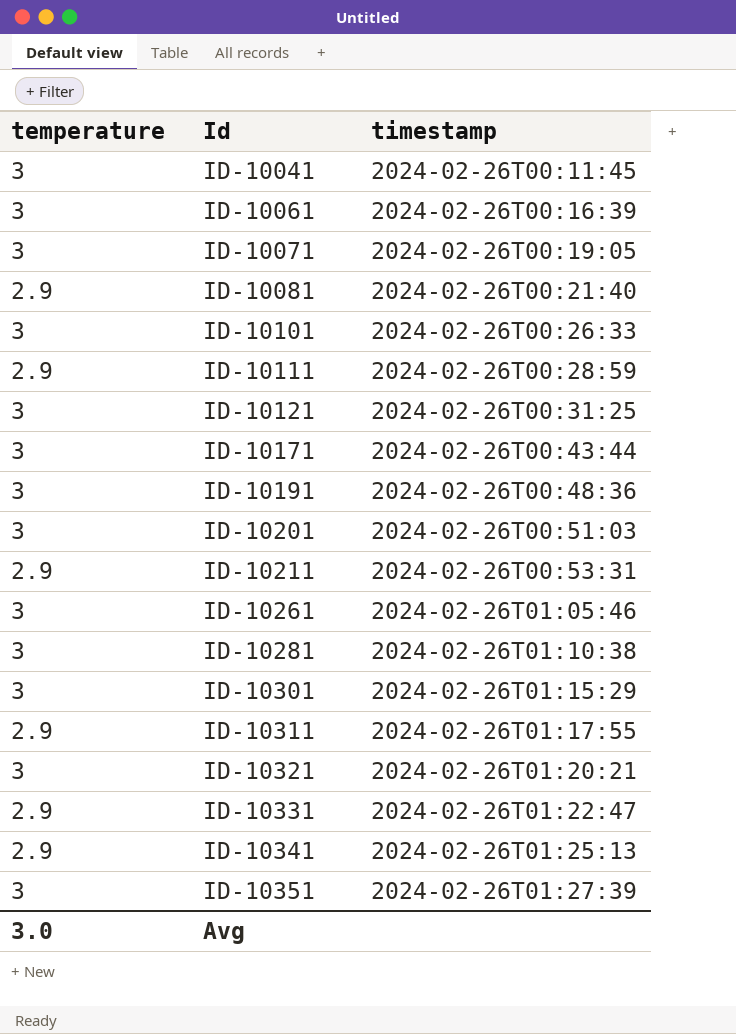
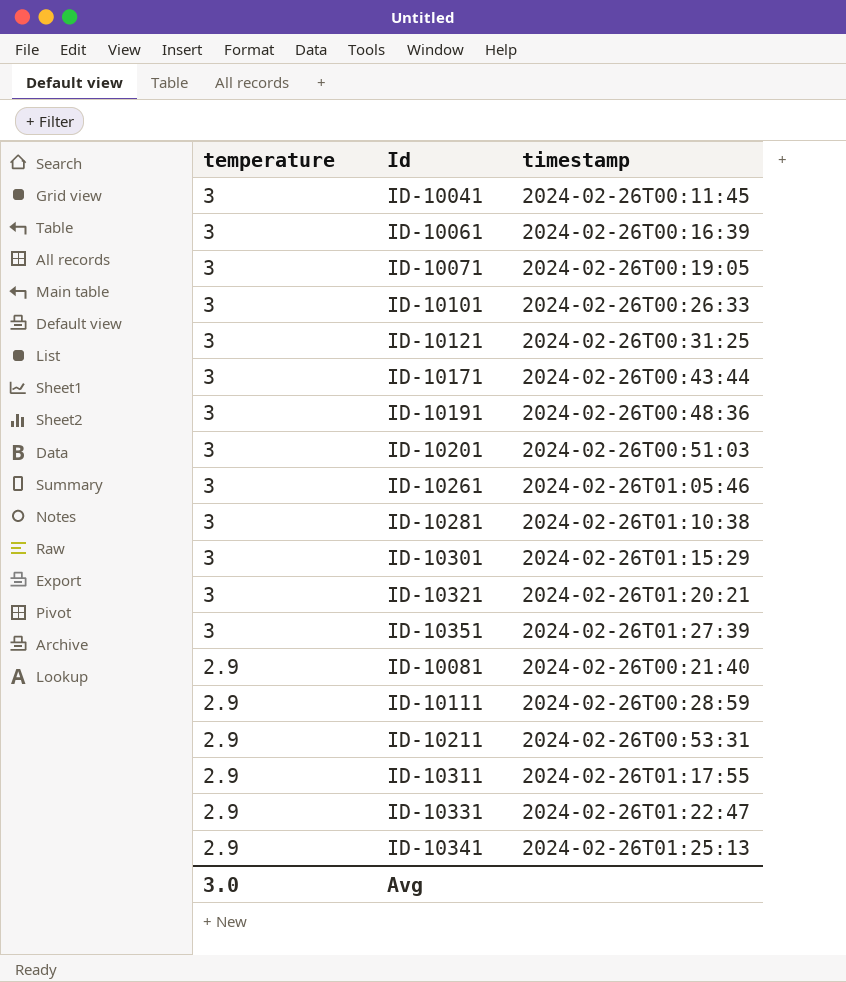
row order: Id ascending -> temperature descending

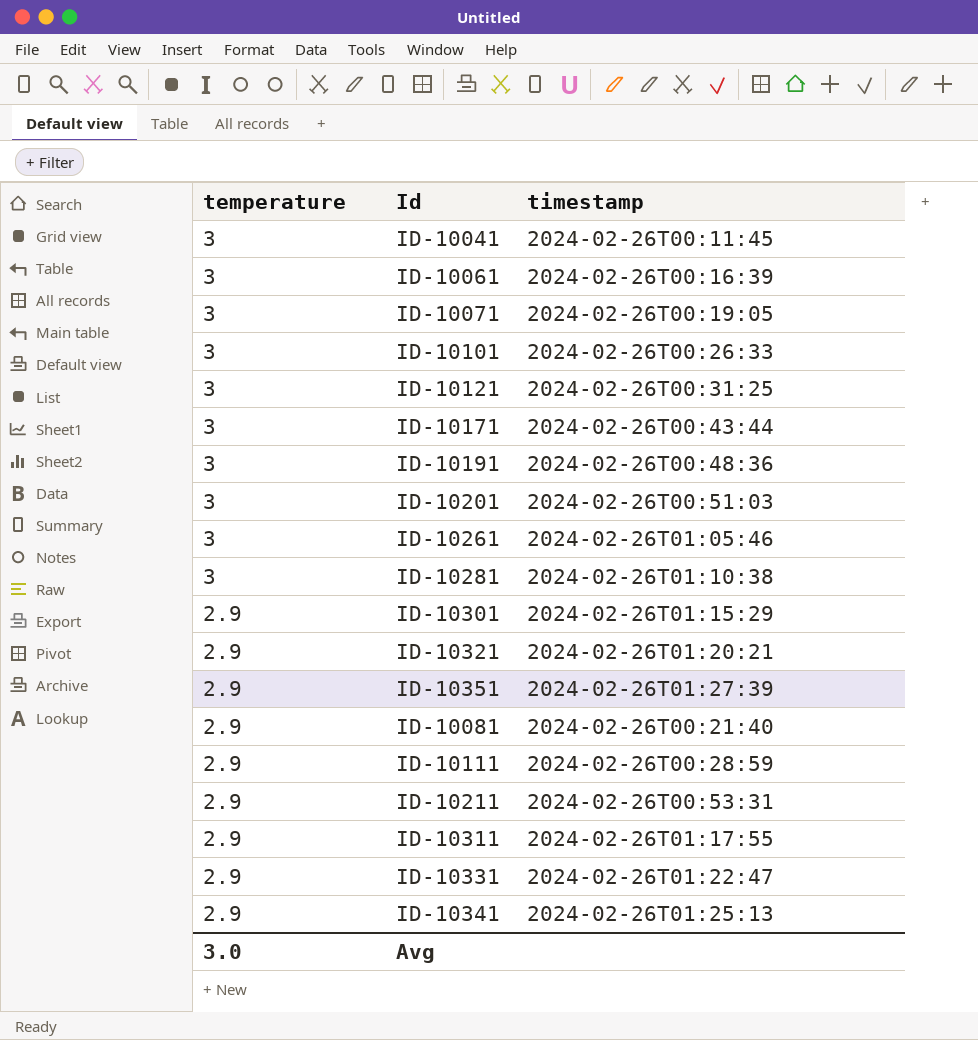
ID-10301 | temperature: 3 -> 2.9
ID-10321 | temperature: 3 -> 2.9
ID-10351 | temperature: 3 -> 2.9

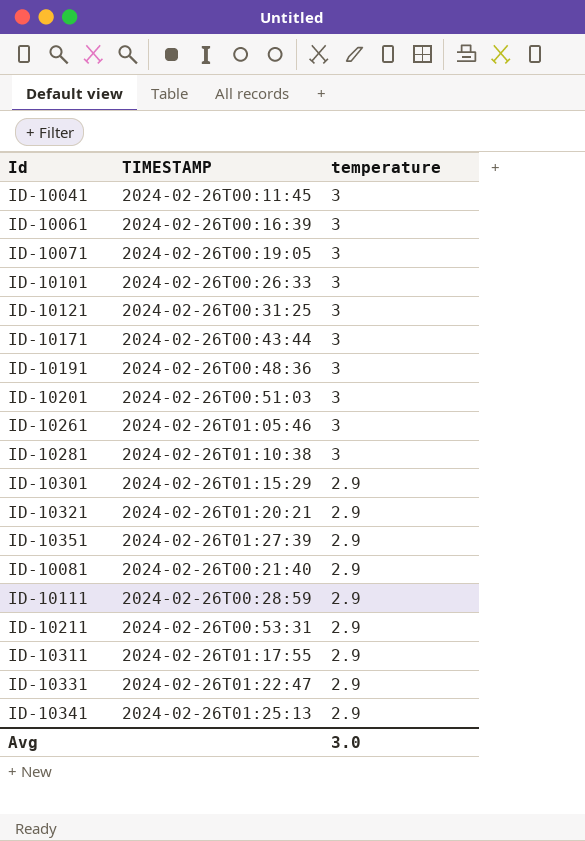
column name: timestamp -> TIMESTAMP
column temperature | position: 1 -> 3

